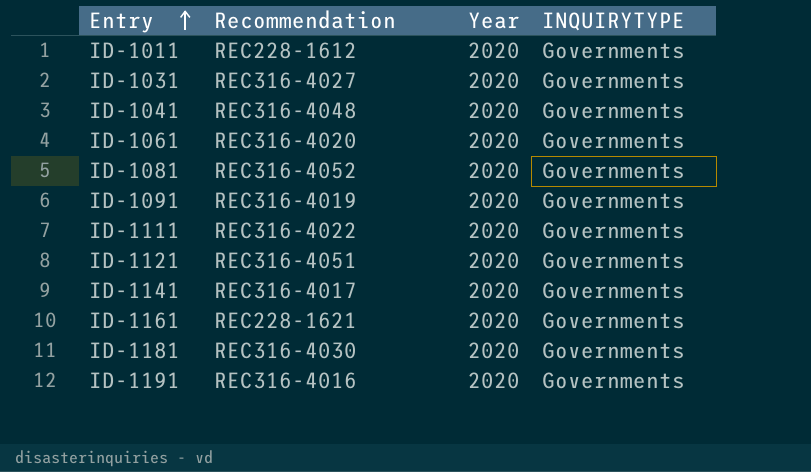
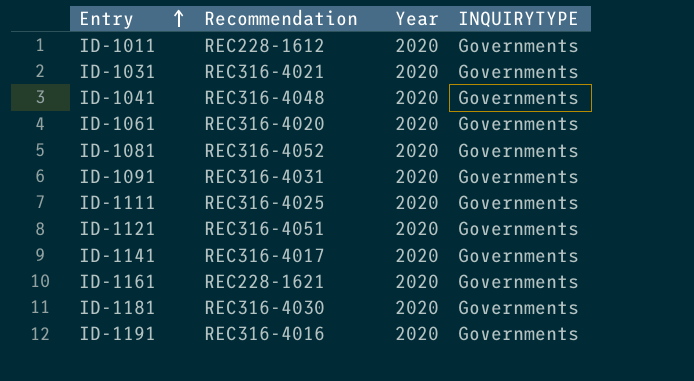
ID-1031 | Recommendation: REC316-4027 -> REC316-4021
ID-1091 | Recommendation: REC316-4019 -> REC316-4031
ID-1111 | Recommendation: REC316-4022 -> REC316-4025

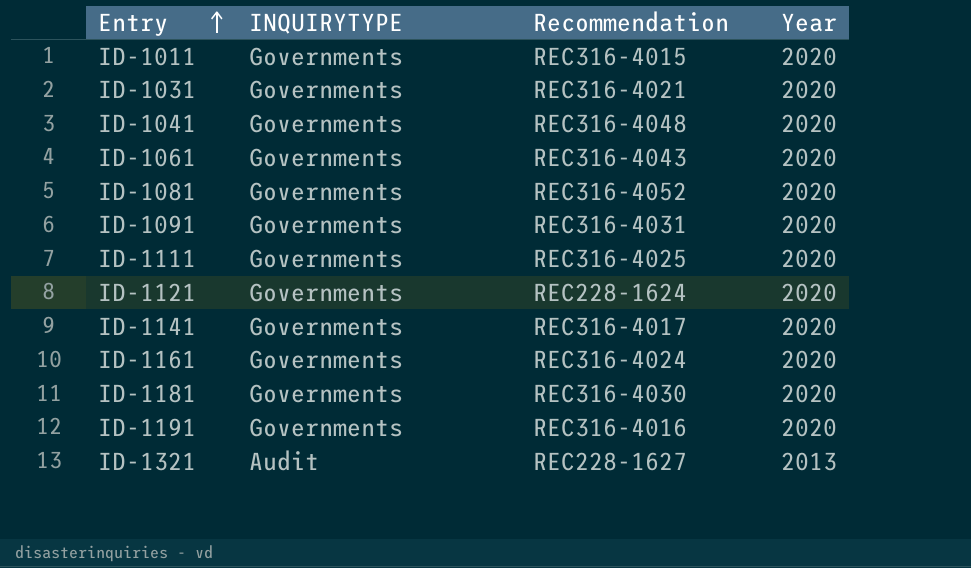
column INQUIRYTYPE | position: 4 -> 2
ID-1011 | Recommendation: REC228-1612 -> REC316-4015
ID-1061 | Recommendation: REC316-4020 -> REC316-4043
ID-1121 | Recommendation: REC316-4051 -> REC228-1624
ID-1161 | Recommendation: REC228-1621 -> REC316-4024
row ID-1321: none -> Audit | REC228-1627 | 2013

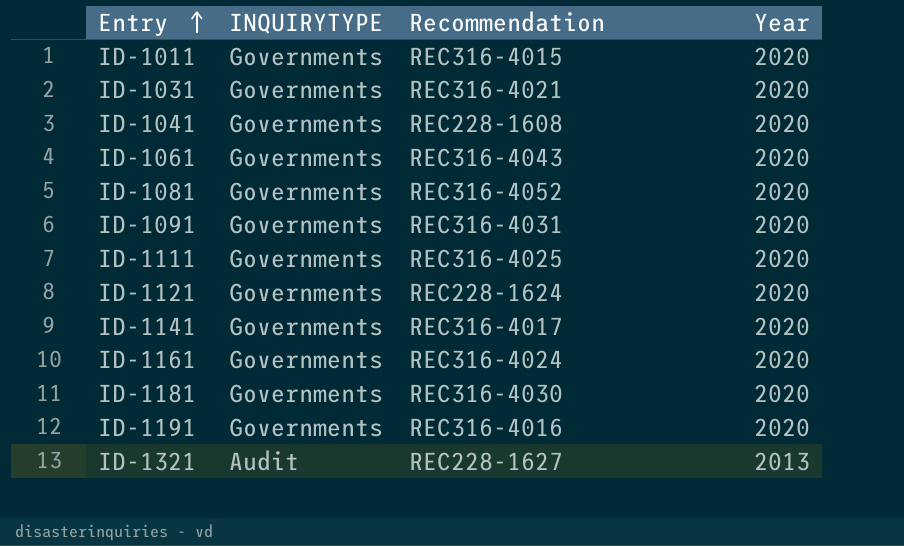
ID-1041 | Recommendation: REC316-4048 -> REC228-1608

